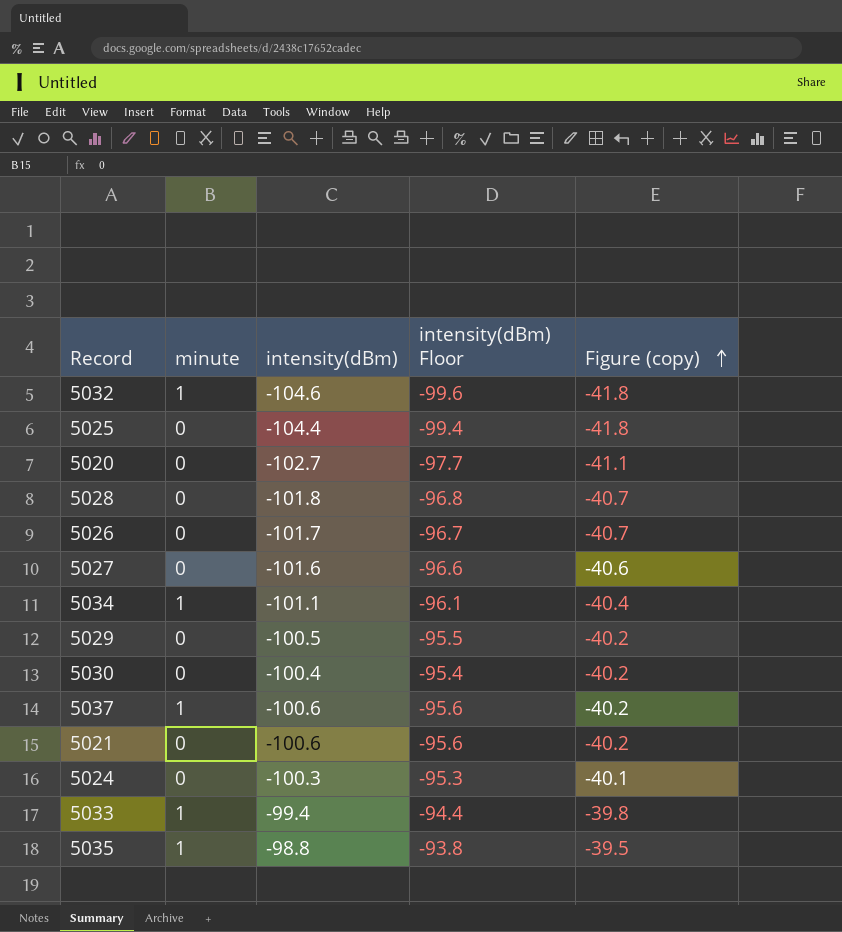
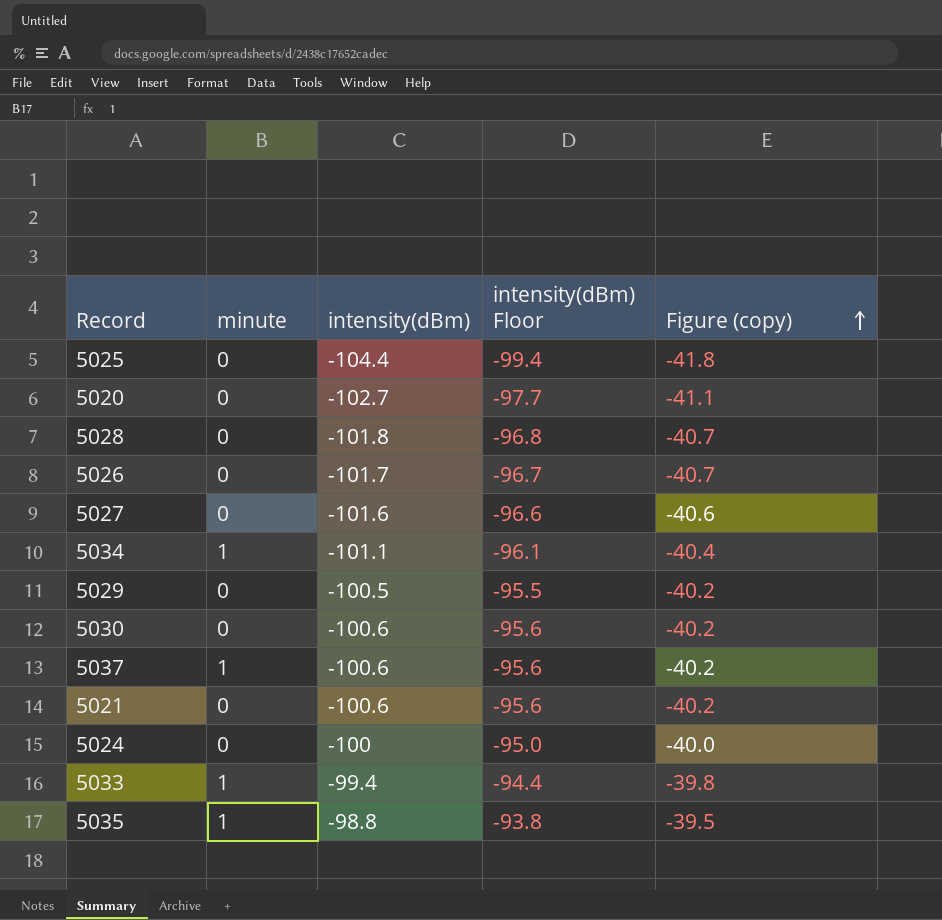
row 5032: 1 | -104.6 | -99.6 | -41.8 -> none
5030 | intensity(dBm): -100.4 -> -100.6
5030 | intensity(dBm) Floor: -95.4 -> -95.6
5024 | intensity(dBm): -100.3 -> -100
5024 | intensity(dBm) Floor: -95.3 -> -95.0
5024 | Figure (copy): -40.1 -> -40.0

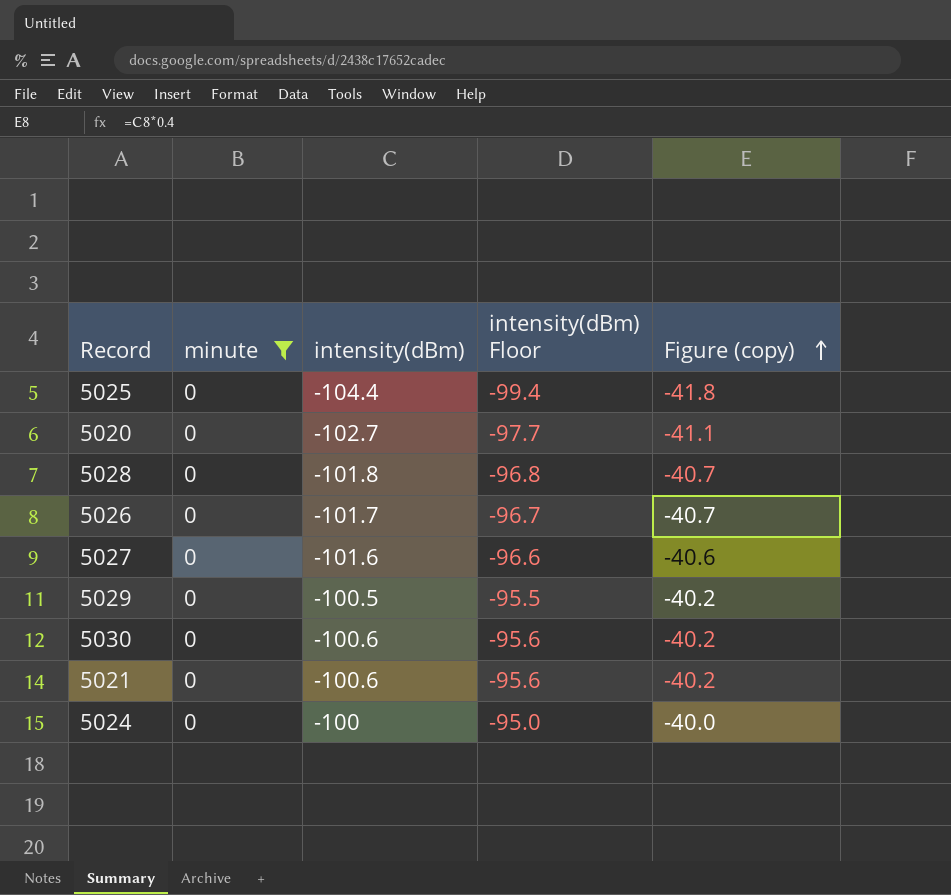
filter: none -> minute = 0

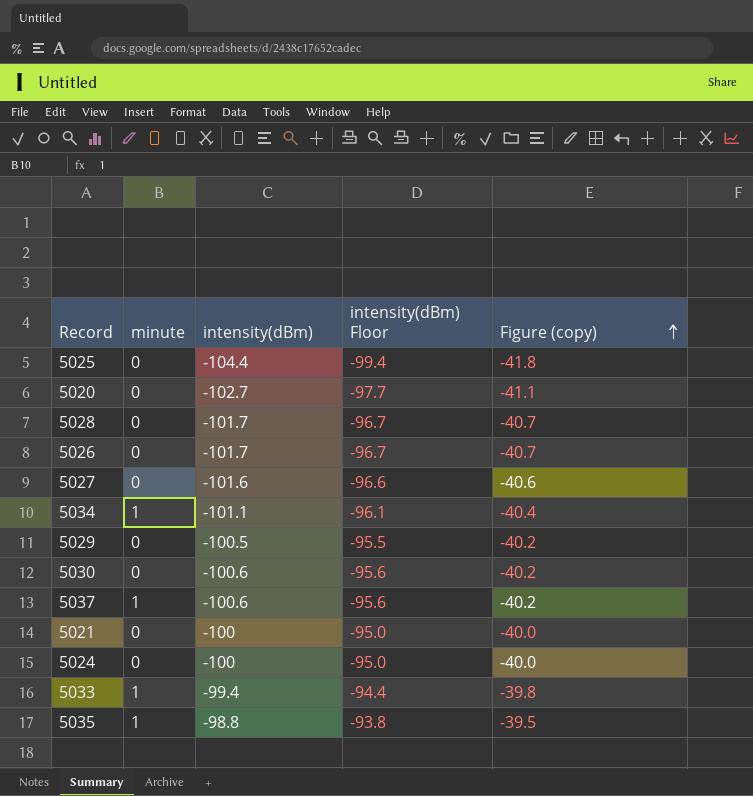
filter: minute = 0 -> none
5028 | intensity(dBm): -101.8 -> -101.7
5028 | intensity(dBm) Floor: -96.8 -> -96.7
5021 | intensity(dBm): -100.6 -> -100
5021 | intensity(dBm) Floor: -95.6 -> -95.0
5021 | Figure (copy): -40.2 -> -40.0

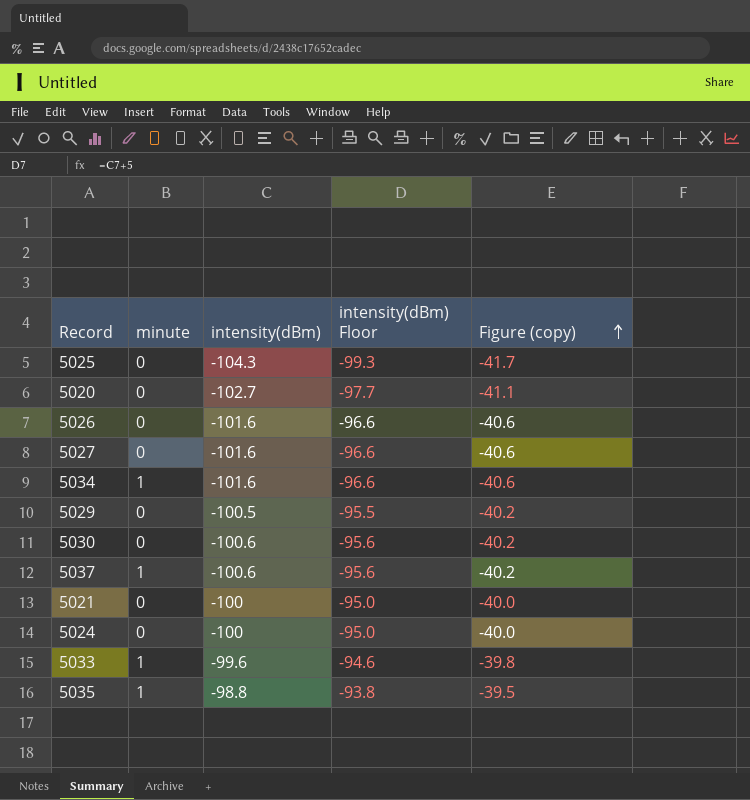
row 5028: 0 | -101.7 | -96.7 | -40.7 -> none
5025 | intensity(dBm): -104.4 -> -104.3
5025 | intensity(dBm) Floor: -99.4 -> -99.3
5025 | Figure (copy): -41.8 -> -41.7
5026 | intensity(dBm): -101.7 -> -101.6
5026 | intensity(dBm) Floor: -96.7 -> -96.6
5026 | Figure (copy): -40.7 -> -40.6
5034 | intensity(dBm): -101.1 -> -101.6
5034 | intensity(dBm) Floor: -96.1 -> -96.6
5034 | Figure (copy): -40.4 -> -40.6
5033 | intensity(dBm): -99.4 -> -99.6
5033 | intensity(dBm) Floor: -94.4 -> -94.6

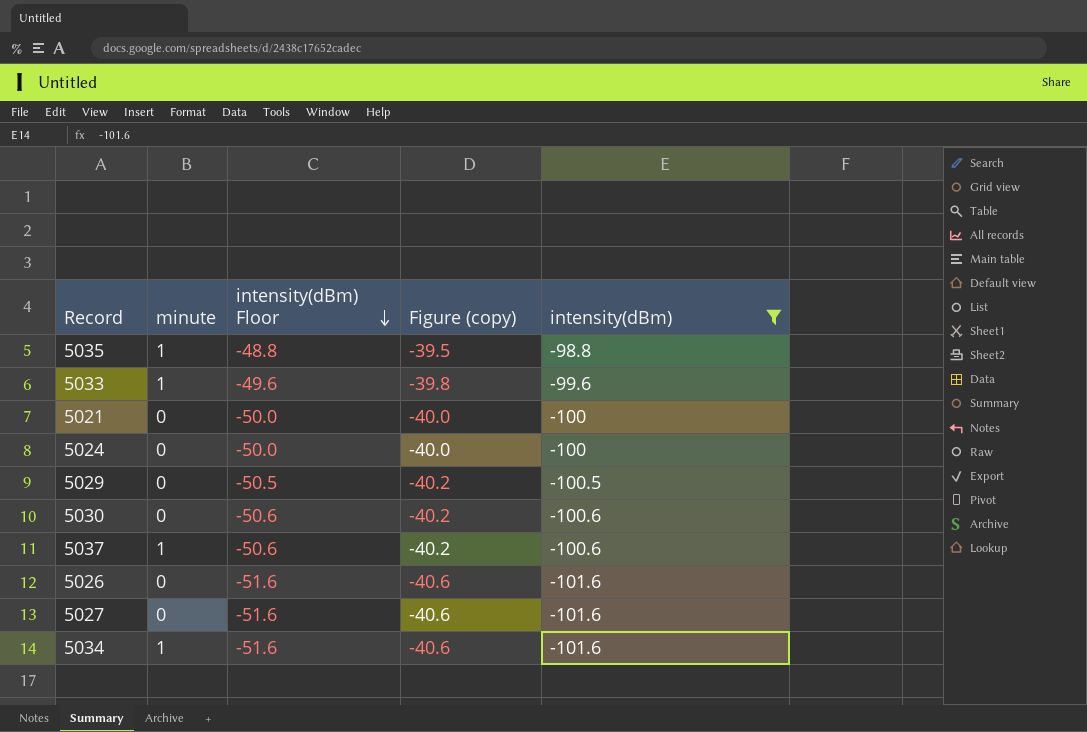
filter: none -> intensity(dBm) >= -101.6
row order: Figure (copy) ascending -> intensity(dBm) Floor descending
column intensity(dBm) Floor | formula: [intensity(dBm)] + 5 -> [intensity(dBm)] + 50
column intensity(dBm) | position: 3 -> 5

